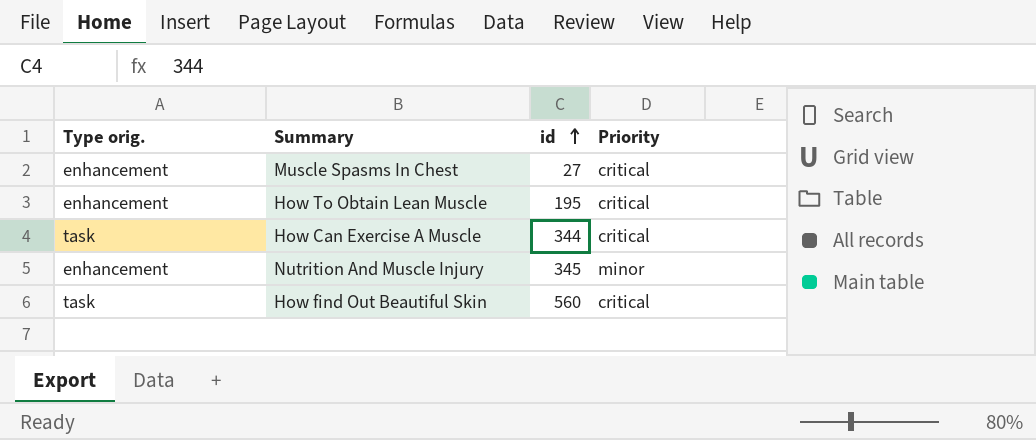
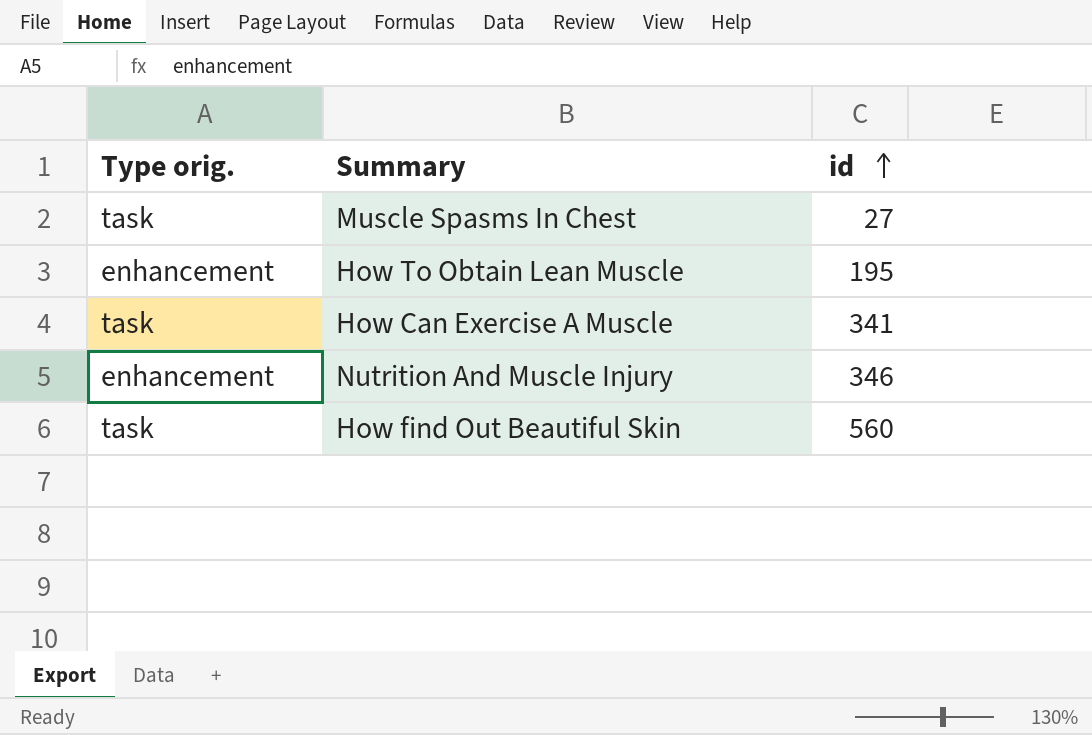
column Priority | position: 4 -> none
Muscle Spasms In Chest | Type orig.: enhancement -> task
How Can Exercise A Muscle | id: 344 -> 341
Nutrition And Muscle Injury | id: 345 -> 346

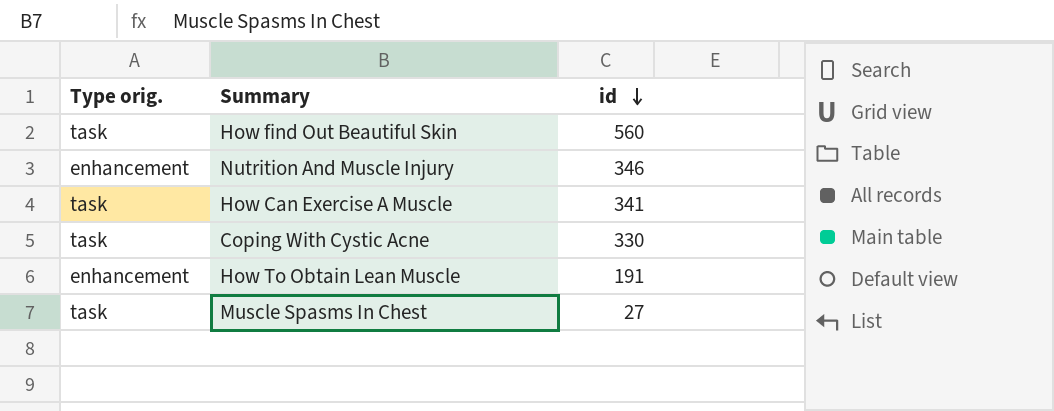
row order: id ascending -> id descending
row Coping With Cystic Acne: none -> task | 330
How To Obtain Lean Muscle | id: 195 -> 191

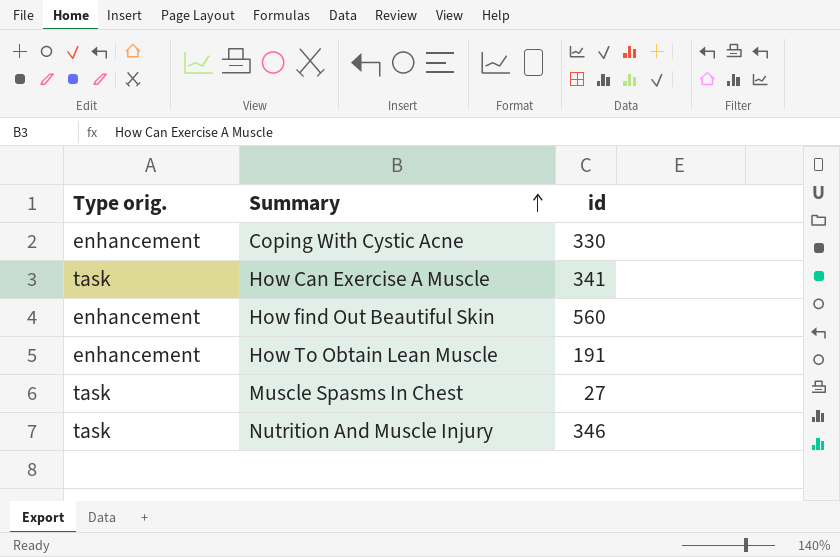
row order: id descending -> Summary ascending
Coping With Cystic Acne | Type orig.: task -> enhancement
How find Out Beautiful Skin | Type orig.: task -> enhancement
Nutrition And Muscle Injury | Type orig.: enhancement -> task

